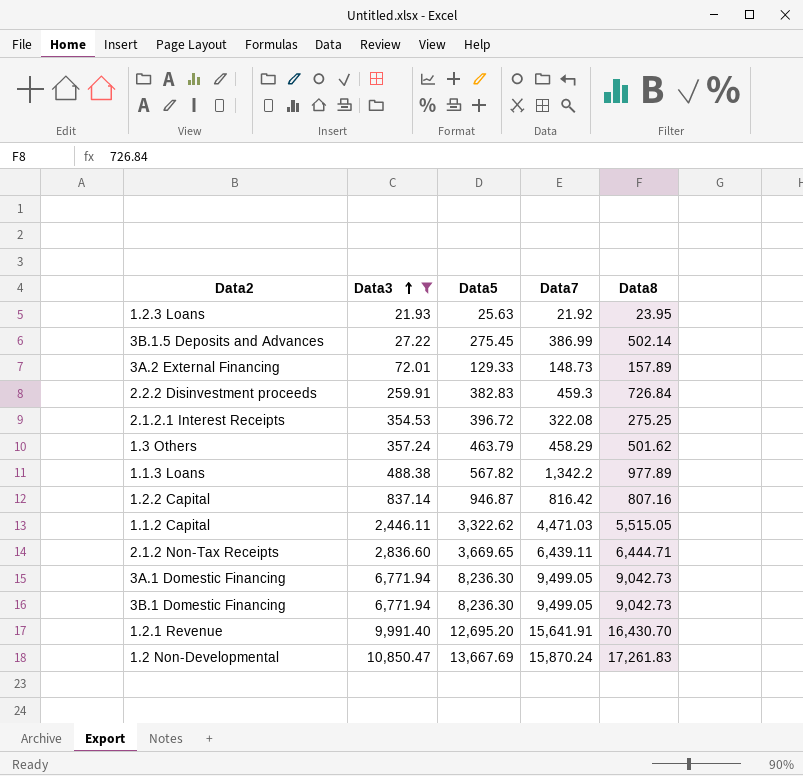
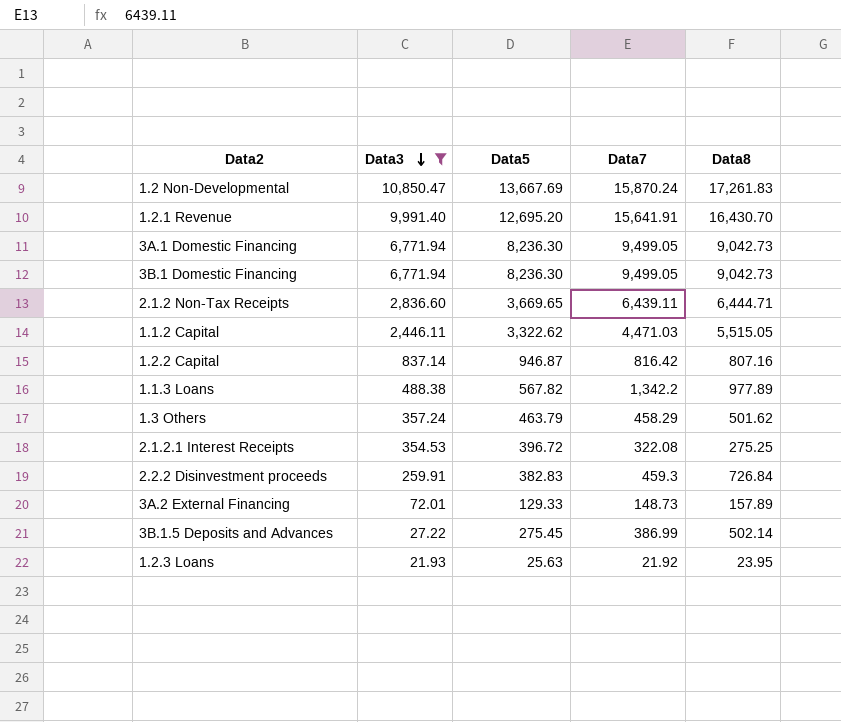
row order: Data3 ascending -> Data3 descending

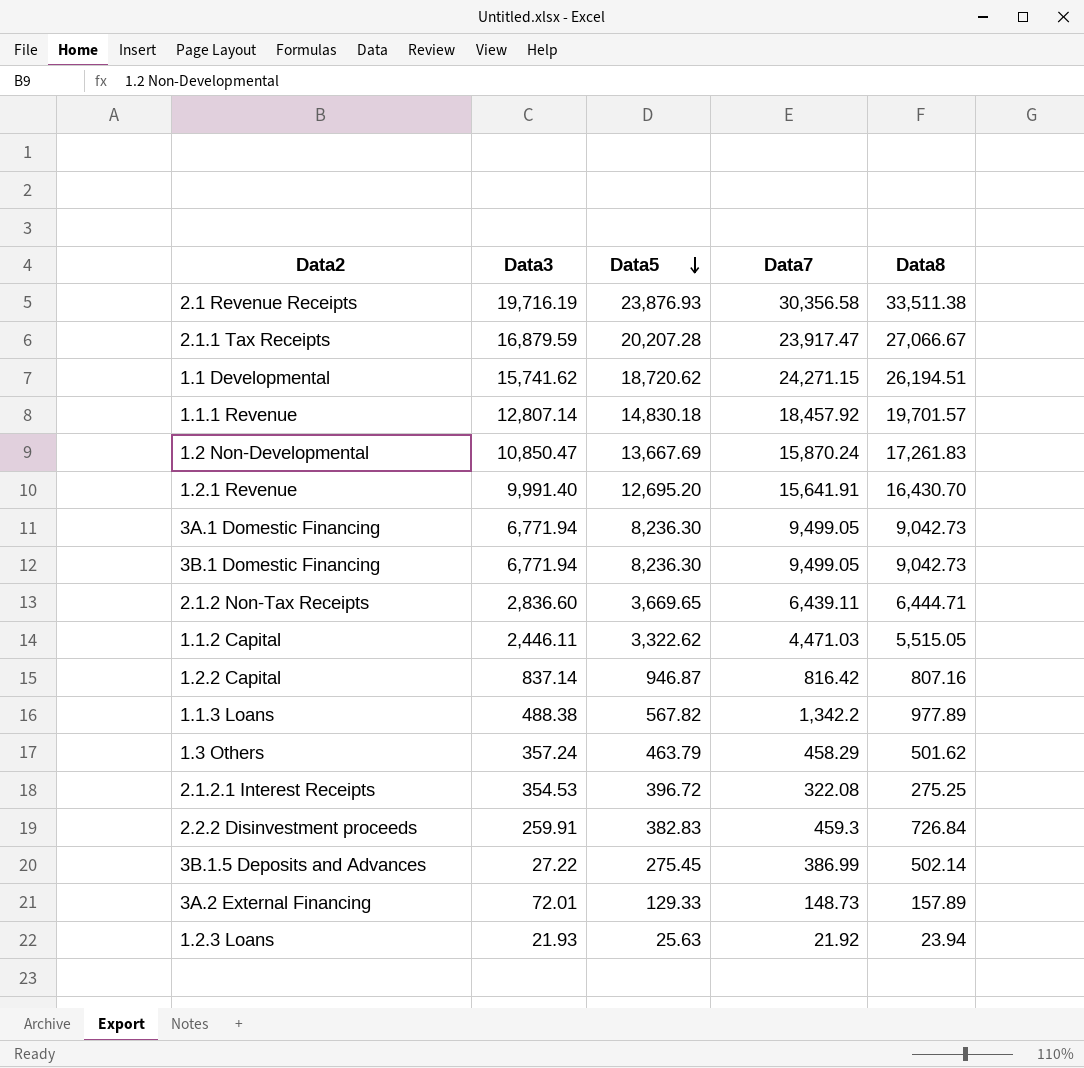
filter: Data3 <= 10,850.47 -> none
row order: Data3 descending -> Data5 descending
1.2.3 Loans | Data8: 23.95 -> 23.94

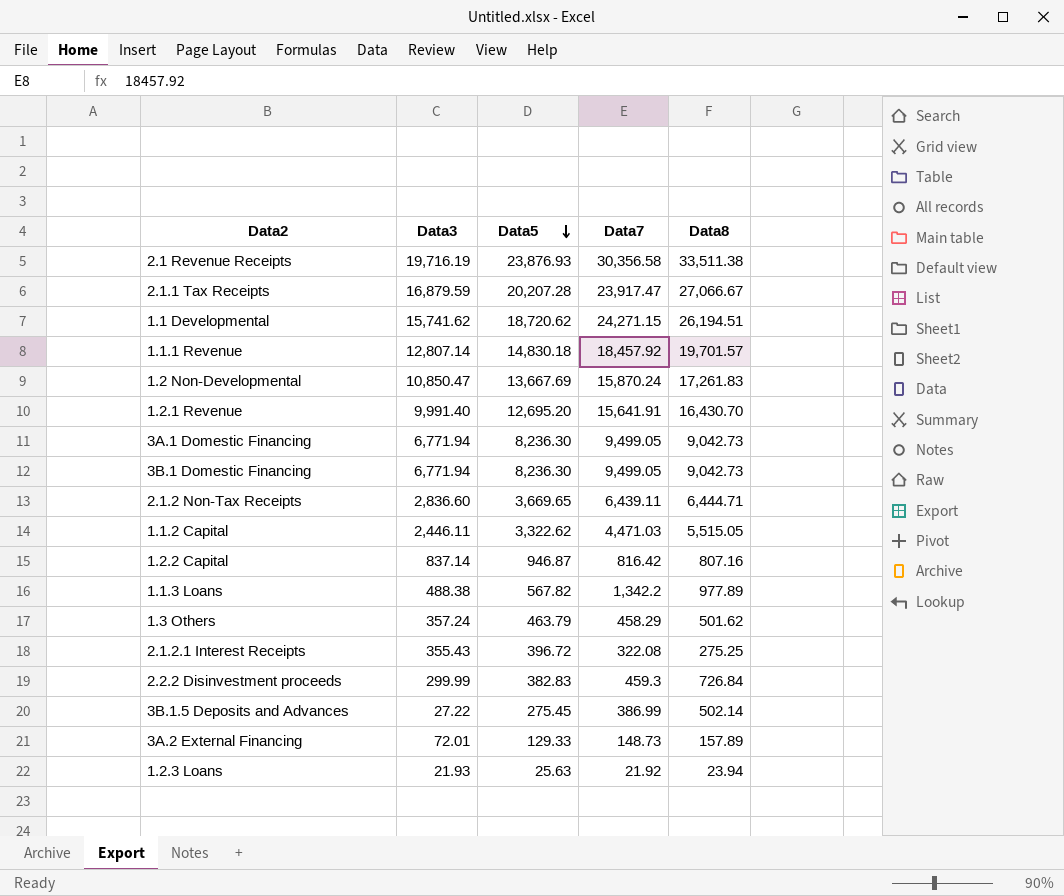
2.1.2.1 Interest Receipts | Data3: 354.53 -> 355.43
2.2.2 Disinvestment proceeds | Data3: 259.91 -> 299.99

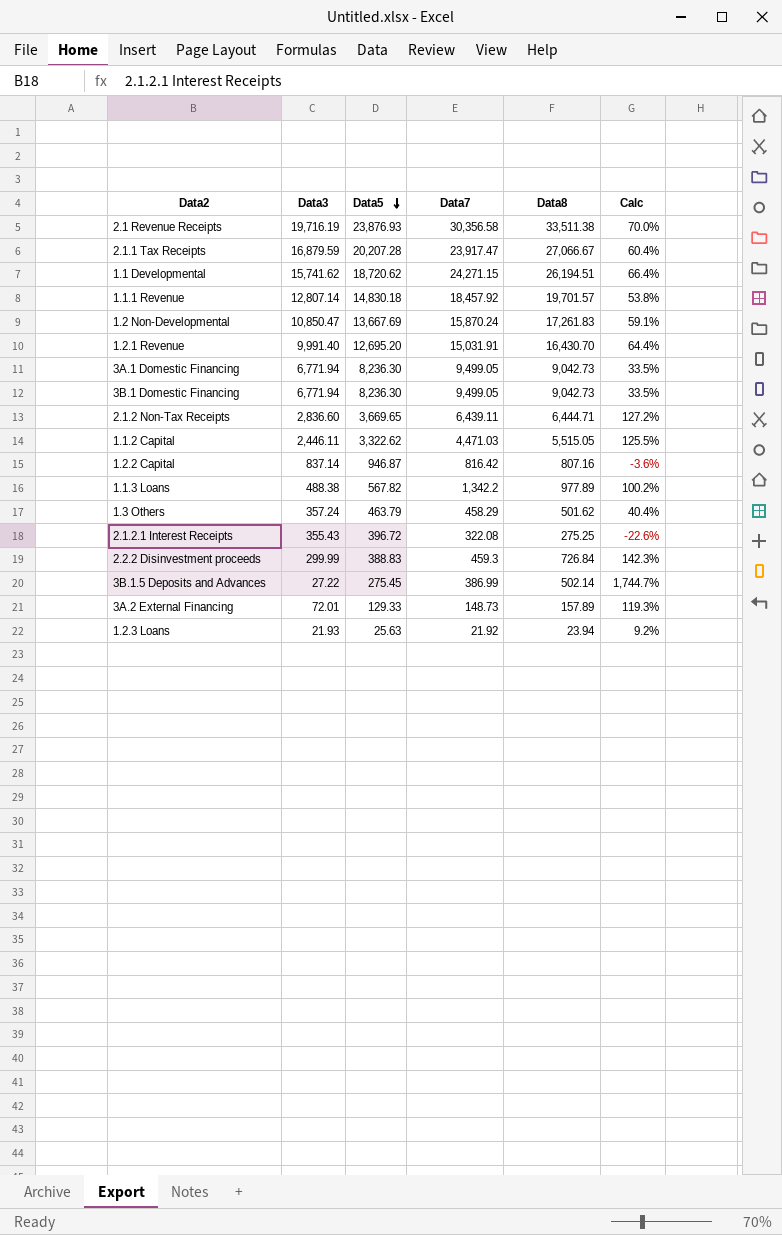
column Calc | formula: none -> ([Data8] - [Data3]) / [Data3]
1.2.1 Revenue | Data7: 15,641.91 -> 15,031.91
2.2.2 Disinvestment proceeds | Data5: 382.83 -> 388.83

